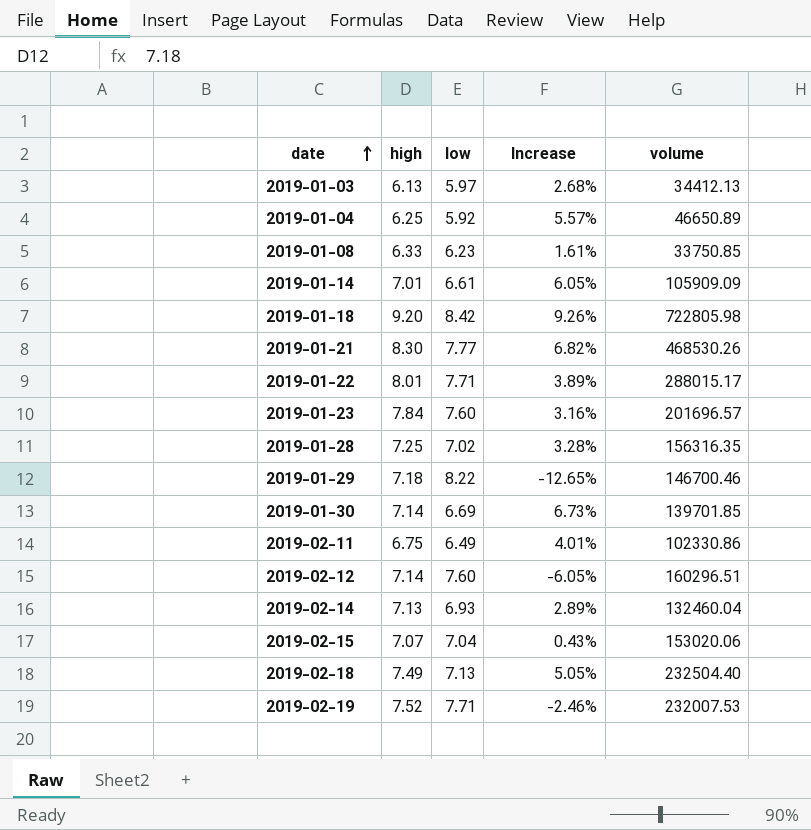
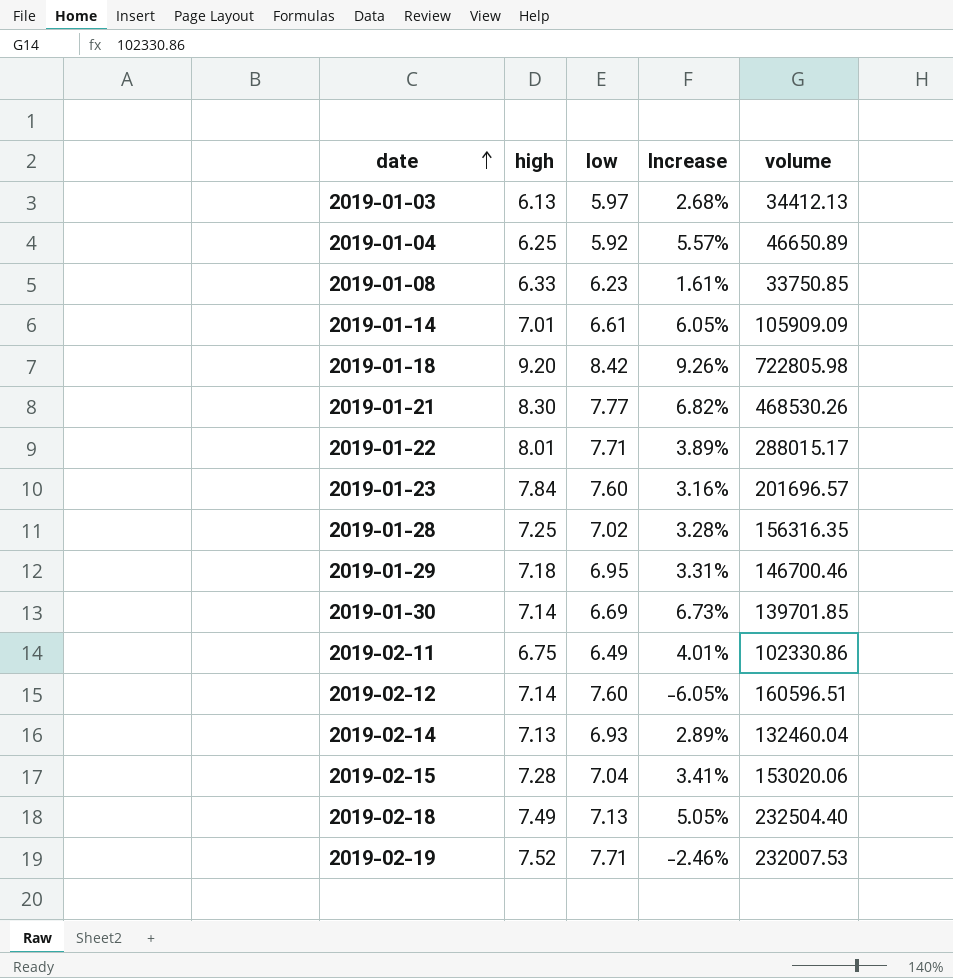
2019-01-29 | low: 8.22 -> 6.95
2019-01-29 | Increase: -12.65% -> 3.31%
2019-02-12 | volume: 160296.51 -> 160596.51
2019-02-15 | high: 7.07 -> 7.28
2019-02-15 | Increase: 0.43% -> 3.41%

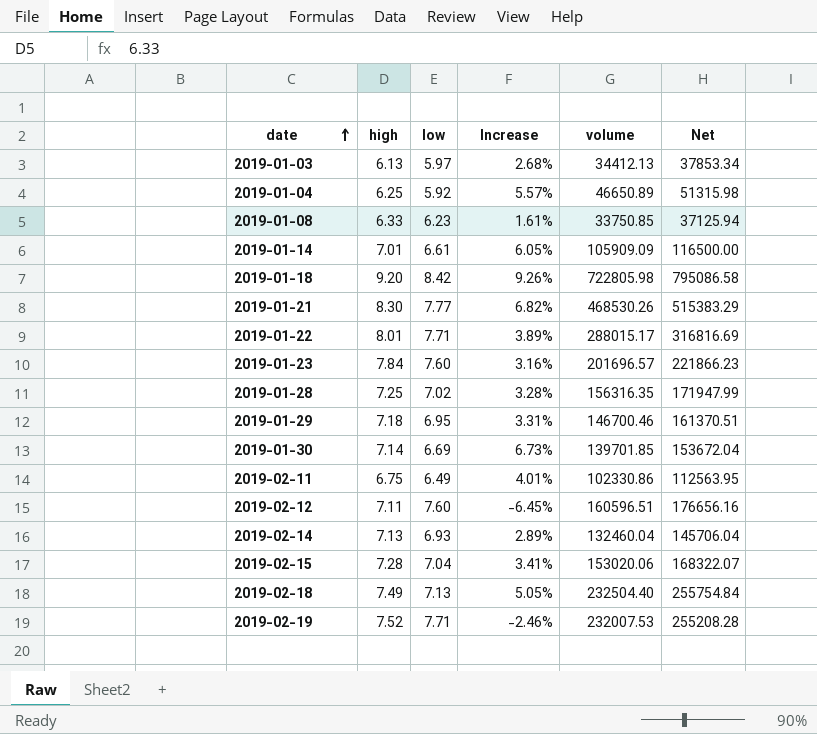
column Net | formula: none -> [volume] * 1.1
2019-02-12 | high: 7.14 -> 7.11
2019-02-12 | Increase: -6.05% -> -6.45%

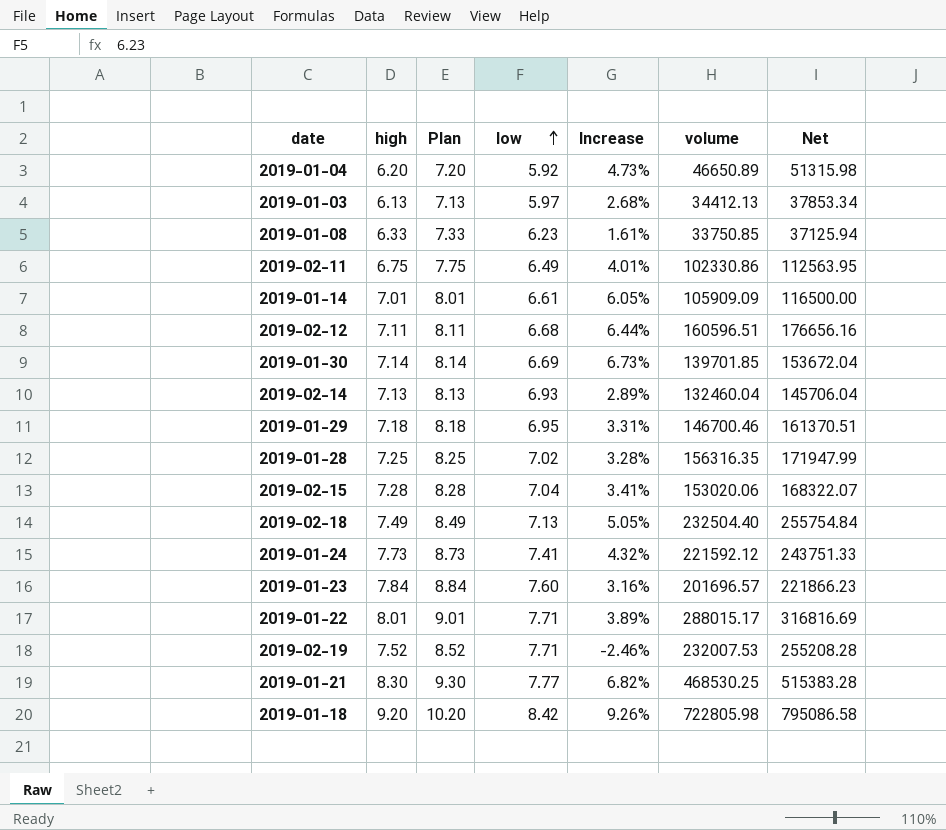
row order: date ascending -> low ascending
column Plan | formula: none -> [high] + 1
2019-01-04 | high: 6.25 -> 6.20
2019-01-04 | Increase: 5.57% -> 4.73%
2019-02-12 | low: 7.60 -> 6.68
2019-02-12 | Increase: -6.45% -> 6.44%
row 2019-01-24: none -> 7.73 | 8.73 | 7.41 | 4.32% | 221592.12 | 243751.33
2019-01-21 | volume: 468530.26 -> 468530.25
2019-01-21 | Net: 515383.29 -> 515383.28

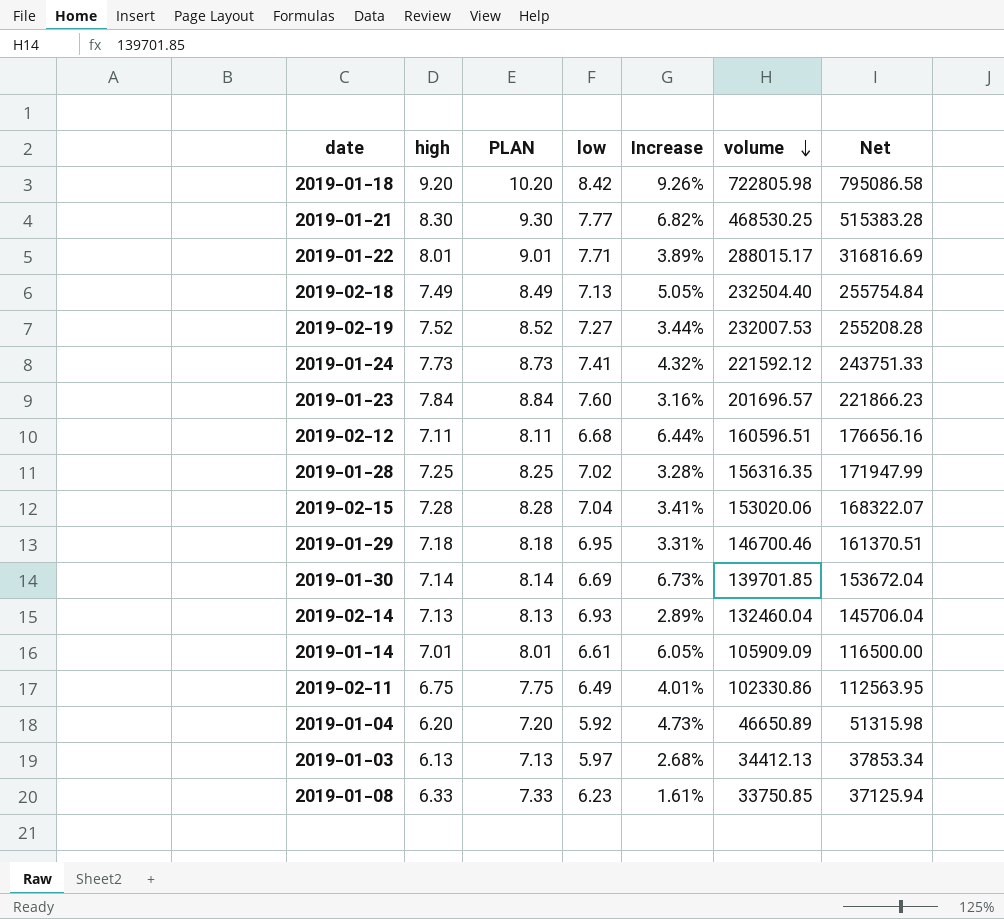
row order: low ascending -> volume descending
column name: Plan -> PLAN
2019-02-19 | low: 7.71 -> 7.27
2019-02-19 | Increase: -2.46% -> 3.44%

